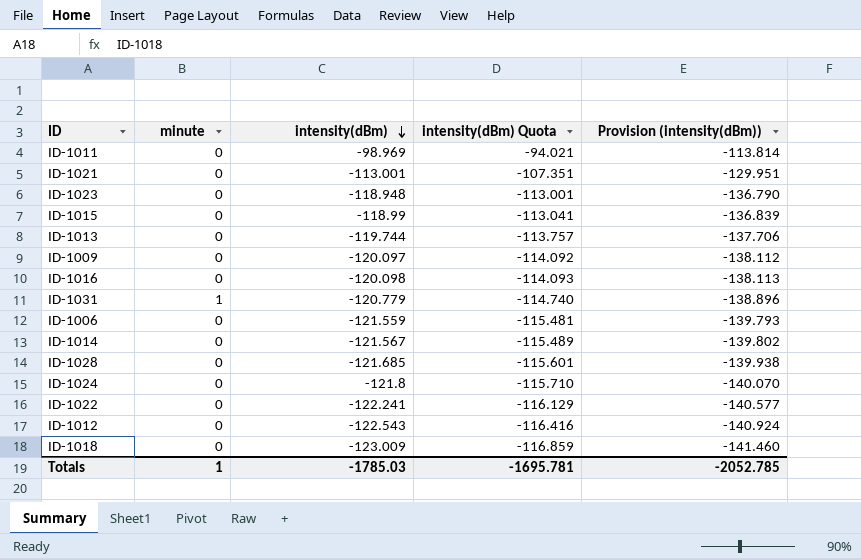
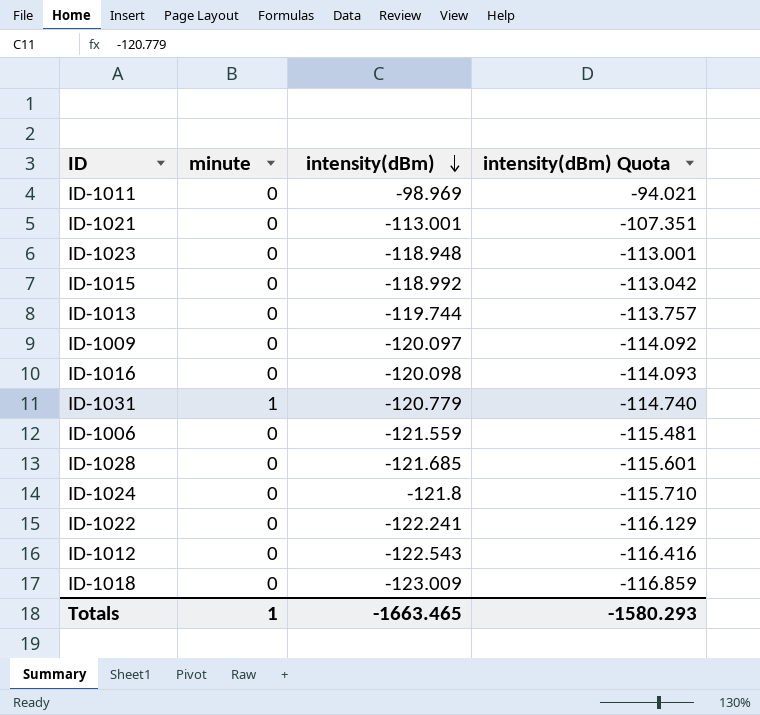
column Provision (intensity(dBm)) | formula: [intensity(dBm)] * 1.15 -> none
row ID-1014: 0 | -121.567 | -115.489 | -139.802 -> none
ID-1015 | intensity(dBm): -118.99 -> -118.992
ID-1015 | intensity(dBm) Quota: -113.041 -> -113.042
Totals | intensity(dBm): -1785.03 -> -1663.465
Totals | intensity(dBm) Quota: -1695.781 -> -1580.293

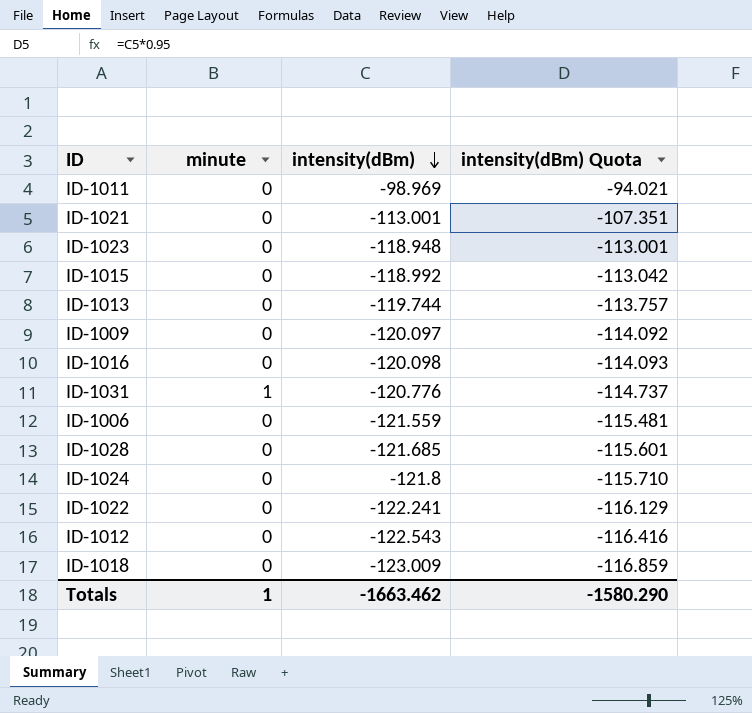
ID-1031 | intensity(dBm): -120.779 -> -120.776
ID-1031 | intensity(dBm) Quota: -114.740 -> -114.737
Totals | intensity(dBm): -1663.465 -> -1663.462
Totals | intensity(dBm) Quota: -1580.293 -> -1580.290

